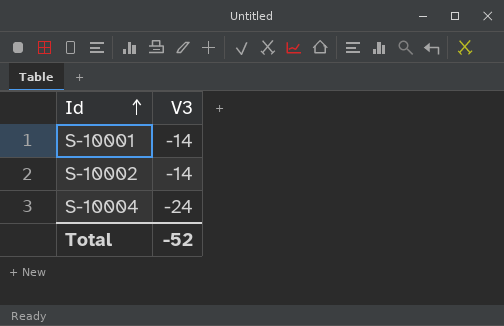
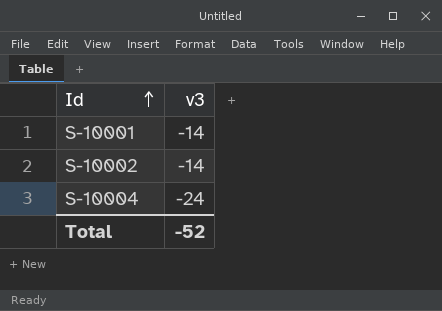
column name: V3 -> v3

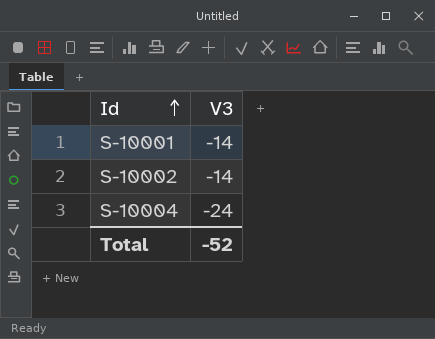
column name: v3 -> V3

